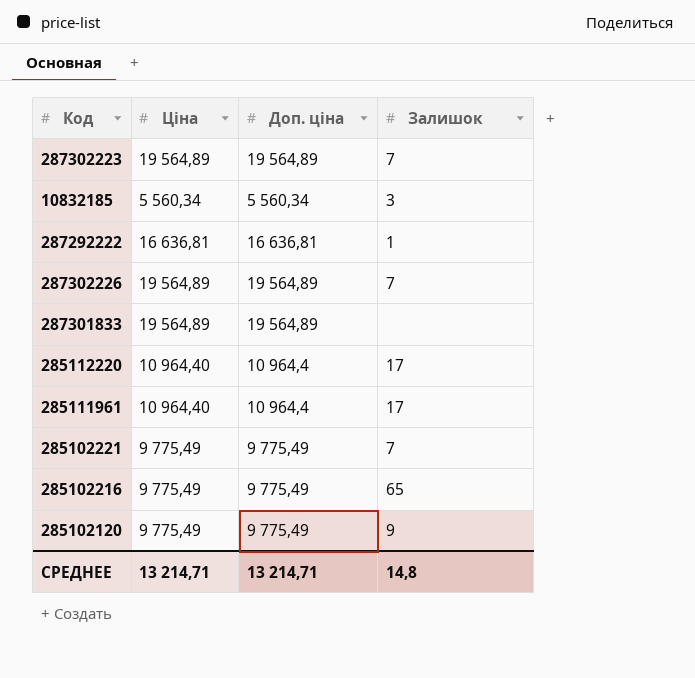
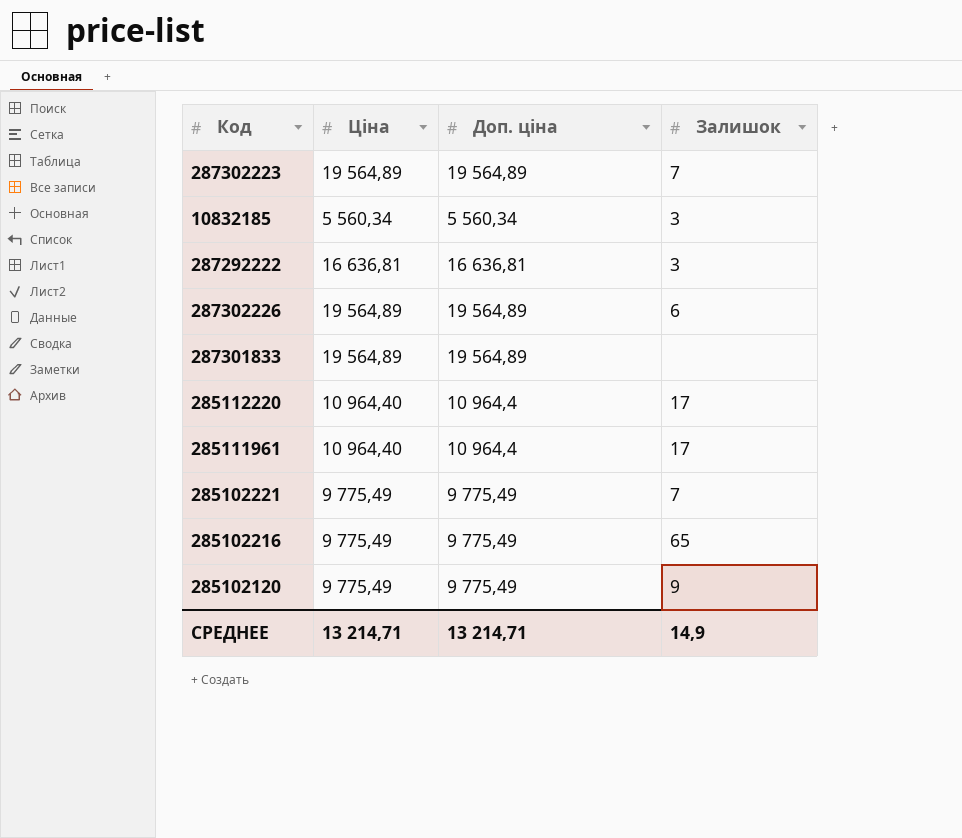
287292222 | Залишок: 1 -> 3
287302226 | Залишок: 7 -> 6
СРЕДНЕЕ | Залишок: 14,8 -> 14,9

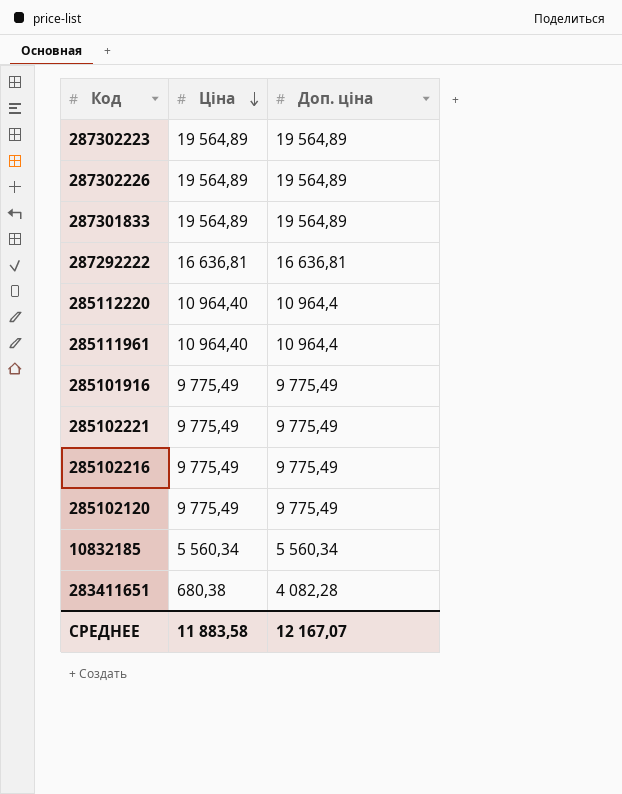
row order: none -> Ціна descending
column Залишок | position: 4 -> none
row 285101916: none -> 9 775,49 | 9 775,49
row 283411651: none -> 680,38 | 4 082,28
СРЕДНЕЕ | Ціна: 13 214,71 -> 11 883,58
СРЕДНЕЕ | Доп. ціна: 13 214,71 -> 12 167,07

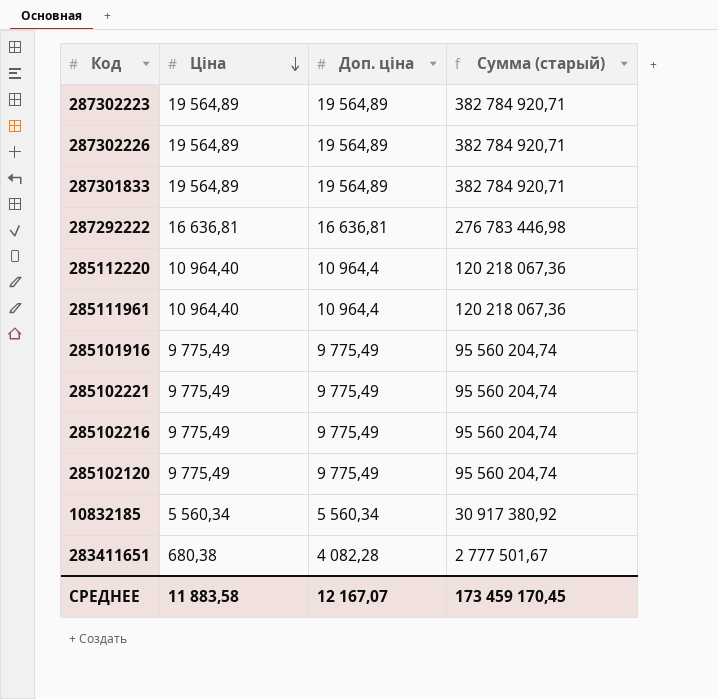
column Сумма (старый) | formula: none -> [Ціна] * [Доп. ціна]

